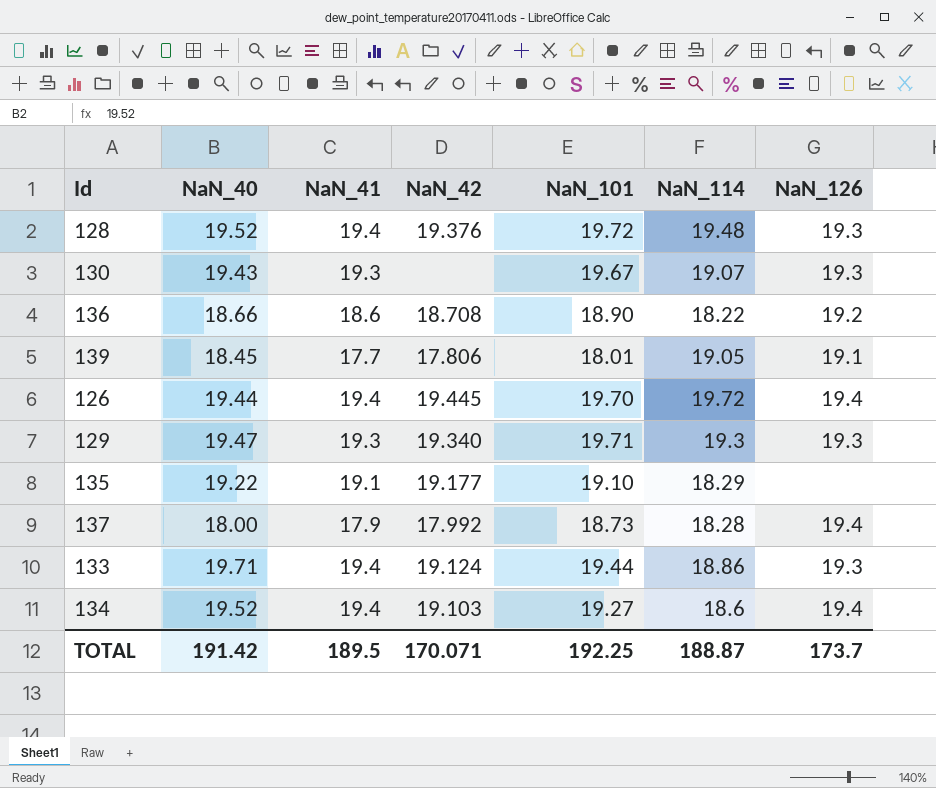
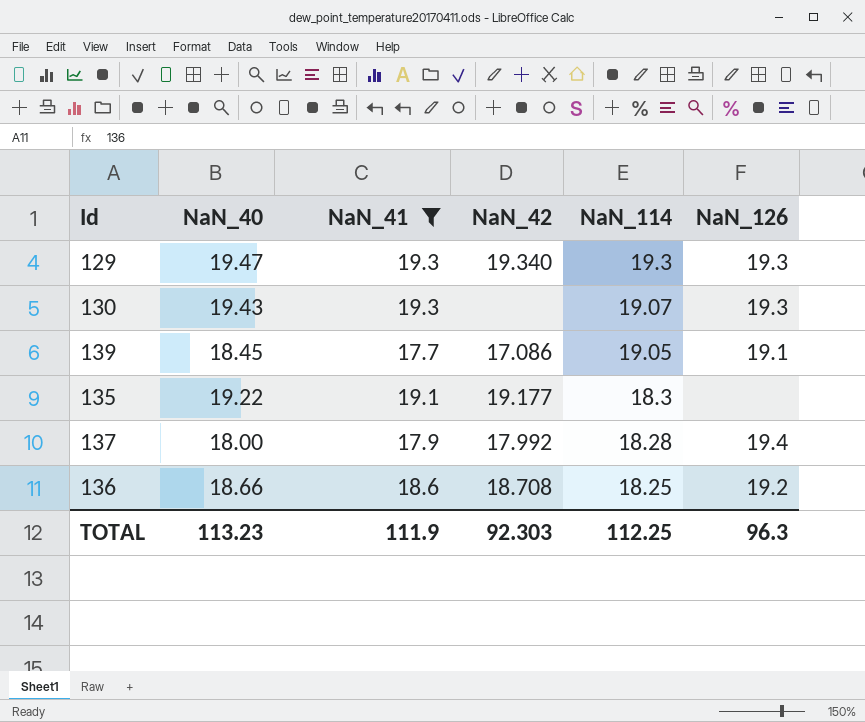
filter: none -> NaN_41 != 19.4
row order: none -> NaN_114 descending
column NaN_101 | position: 5 -> none
139 | NaN_42: 17.806 -> 17.086
135 | NaN_114: 18.29 -> 18.3
136 | NaN_114: 18.22 -> 18.25
TOTAL | NaN_40: 191.42 -> 113.23
TOTAL | NaN_41: 189.5 -> 111.9
TOTAL | NaN_42: 170.071 -> 92.303
TOTAL | NaN_114: 188.87 -> 112.25
TOTAL | NaN_126: 173.7 -> 96.3

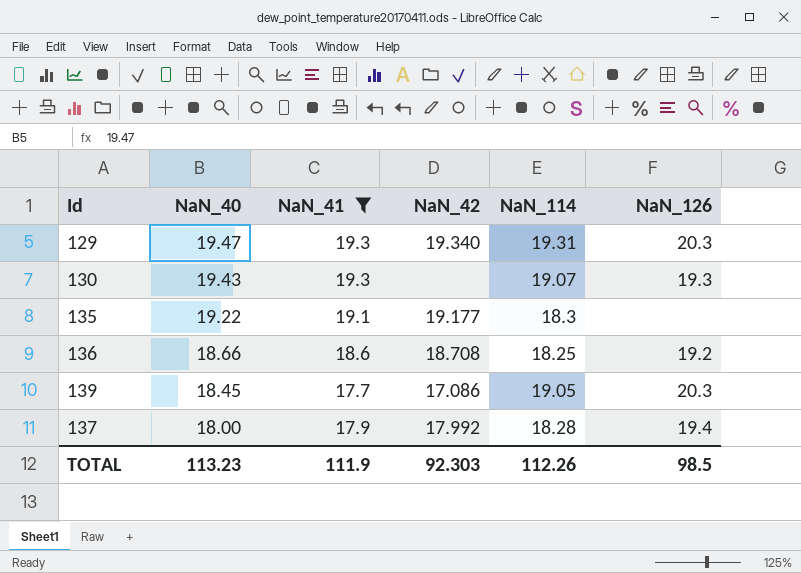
row order: NaN_114 descending -> NaN_40 descending
129 | NaN_114: 19.3 -> 19.31
129 | NaN_126: 19.3 -> 20.3
139 | NaN_126: 19.1 -> 20.3
TOTAL | NaN_114: 112.25 -> 112.26
TOTAL | NaN_126: 96.3 -> 98.5

